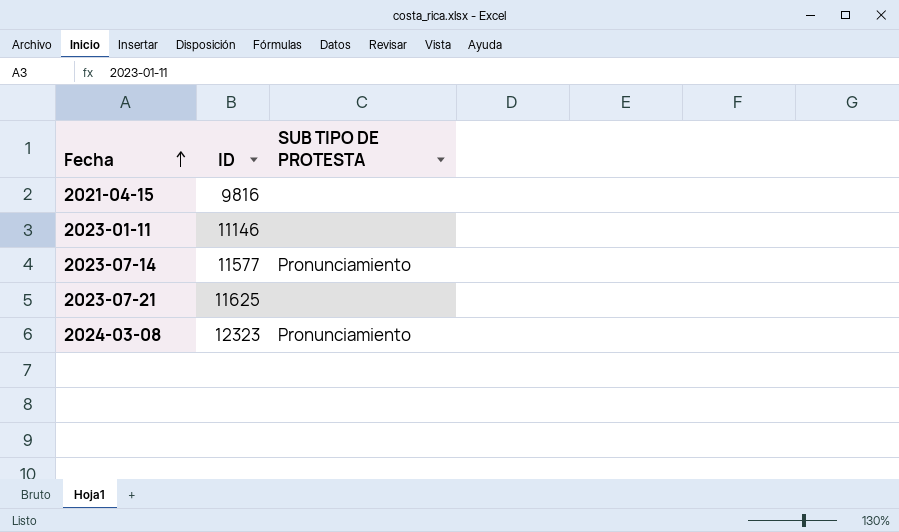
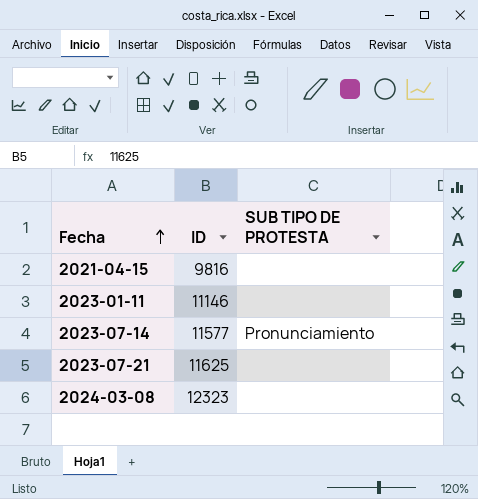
2024-03-08 | SUB TIPO DE PROTESTA: Pronunciamiento -> none

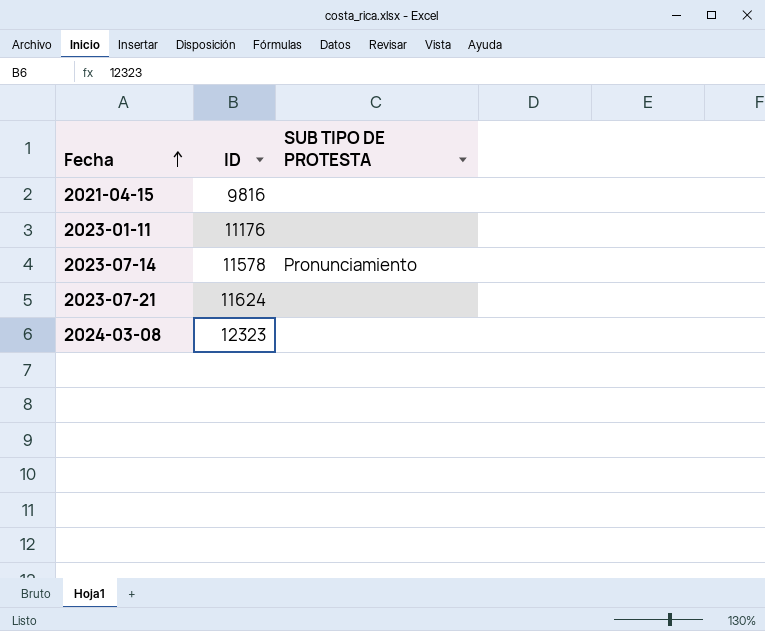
2023-01-11 | ID: 11146 -> 11176
2023-07-14 | ID: 11577 -> 11578
2023-07-21 | ID: 11625 -> 11624

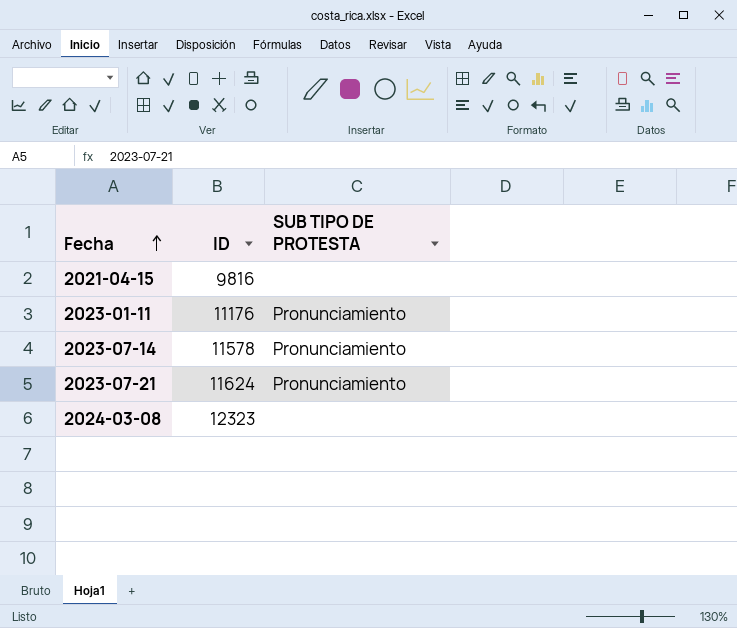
2023-01-11 | SUB TIPO DE PROTESTA: none -> Pronunciamiento
2023-07-21 | SUB TIPO DE PROTESTA: none -> Pronunciamiento

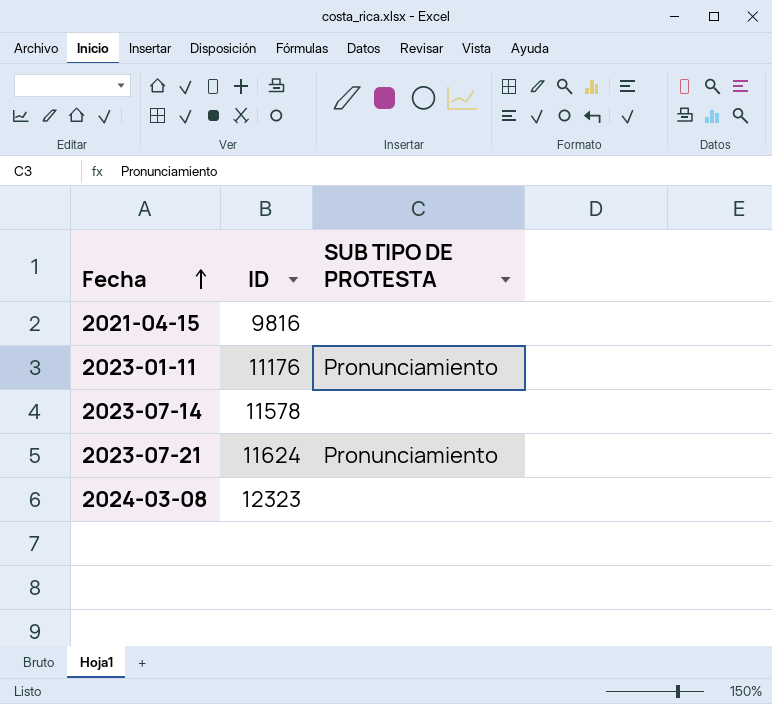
2023-07-14 | SUB TIPO DE PROTESTA: Pronunciamiento -> none

